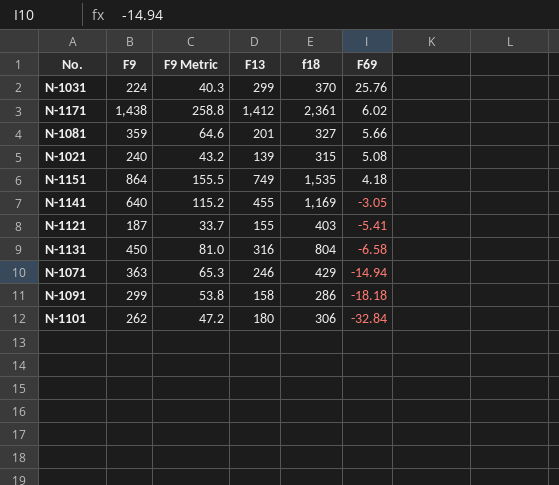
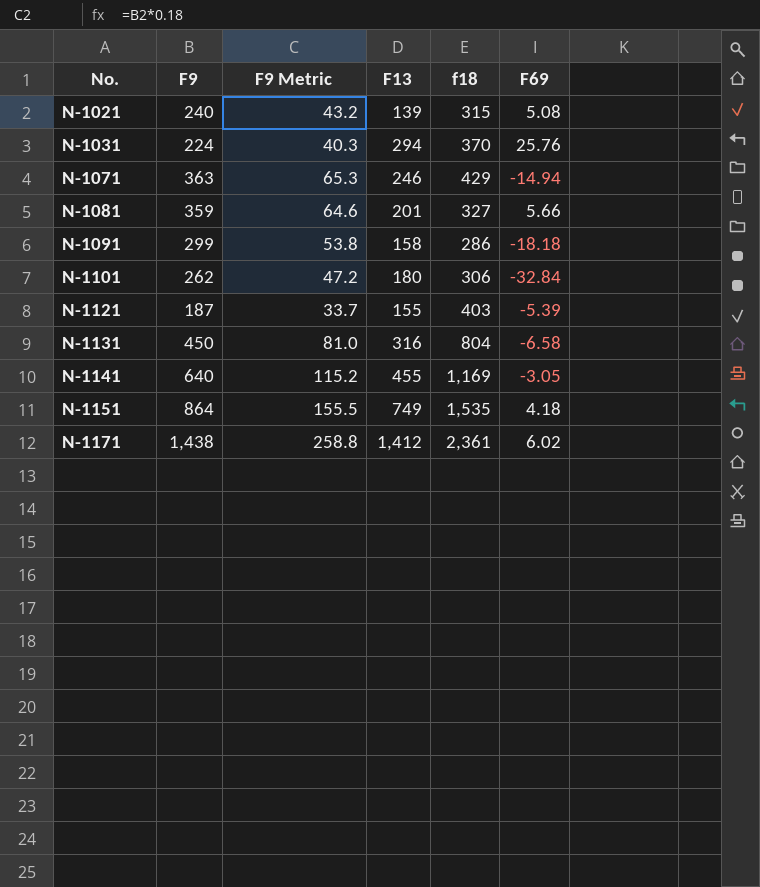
row order: F69 descending -> No. ascending
N-1031 | F13: 299 -> 294
N-1121 | F69: -5.41 -> -5.39

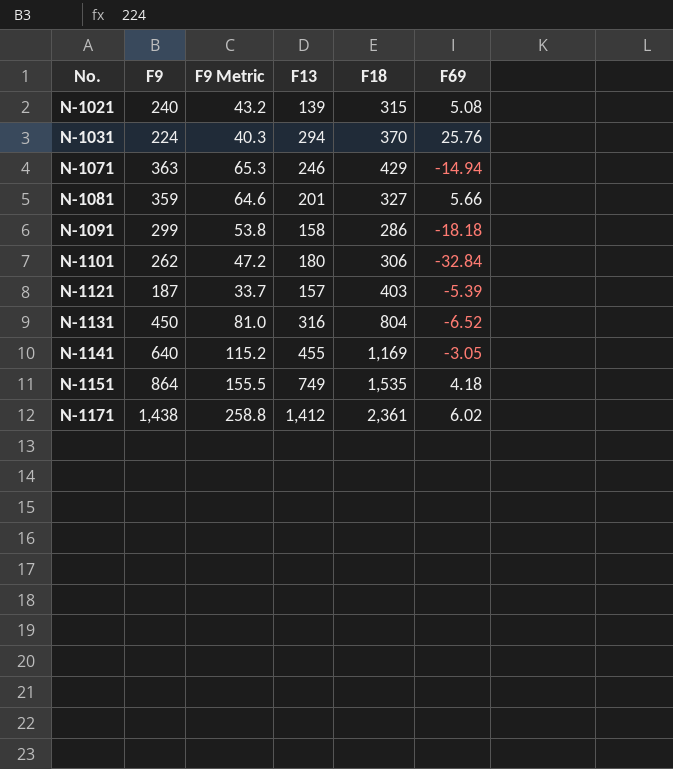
column name: f18 -> F18
N-1121 | F13: 155 -> 157
N-1131 | F69: -6.58 -> -6.52

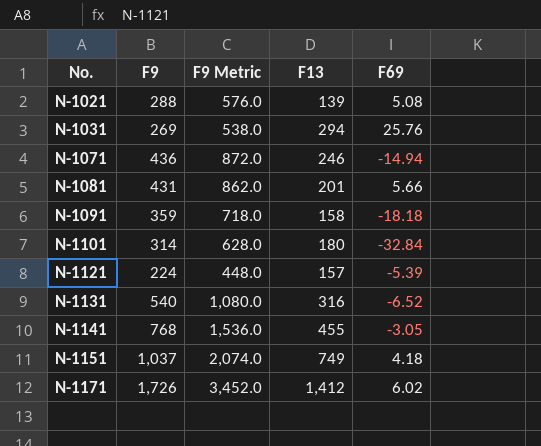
column F18 | position: 5 -> none
column F9 Metric | formula: [F9] * 0.18 -> [F9] * 2
N-1021 | F9: 240 -> 288
N-1031 | F9: 224 -> 269
N-1071 | F9: 363 -> 436
N-1081 | F9: 359 -> 431
N-1091 | F9: 299 -> 359
N-1101 | F9: 262 -> 314
N-1121 | F9: 187 -> 224
N-1131 | F9: 450 -> 540
N-1141 | F9: 640 -> 768
N-1151 | F9: 864 -> 1,037
N-1171 | F9: 1,438 -> 1,726

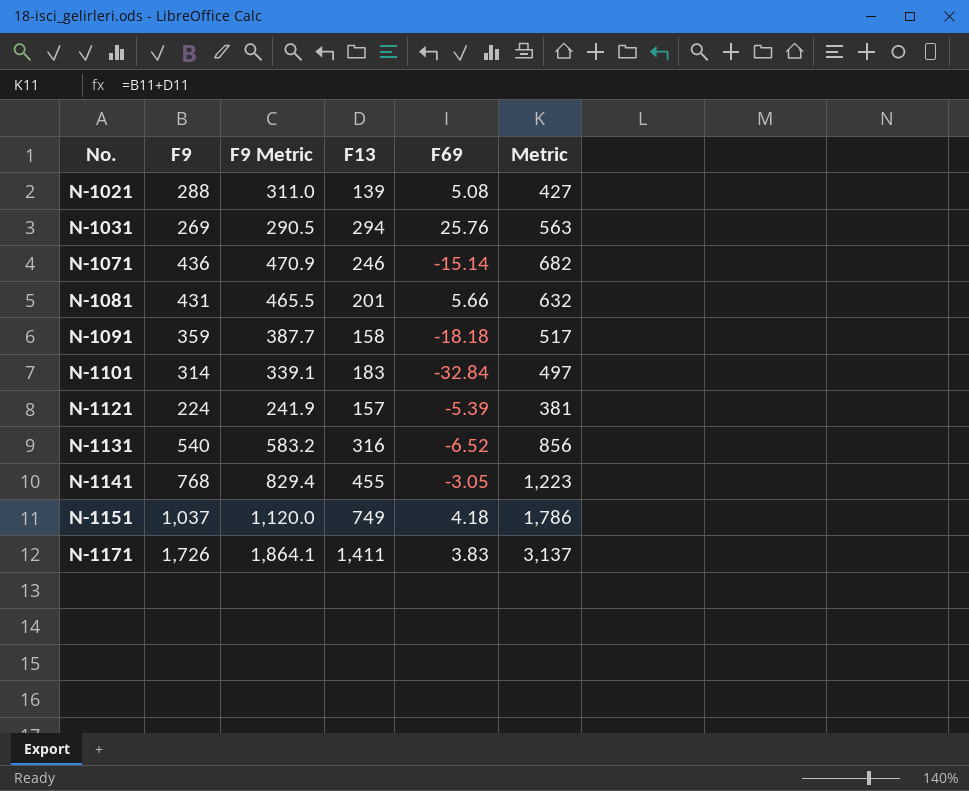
column F9 Metric | formula: [F9] * 2 -> [F9] * 1.08
column Metric | formula: none -> [F9] + [F13]
N-1071 | F69: -14.94 -> -15.14
N-1101 | F13: 180 -> 183
N-1171 | F13: 1,412 -> 1,411
N-1171 | F69: 6.02 -> 3.83

